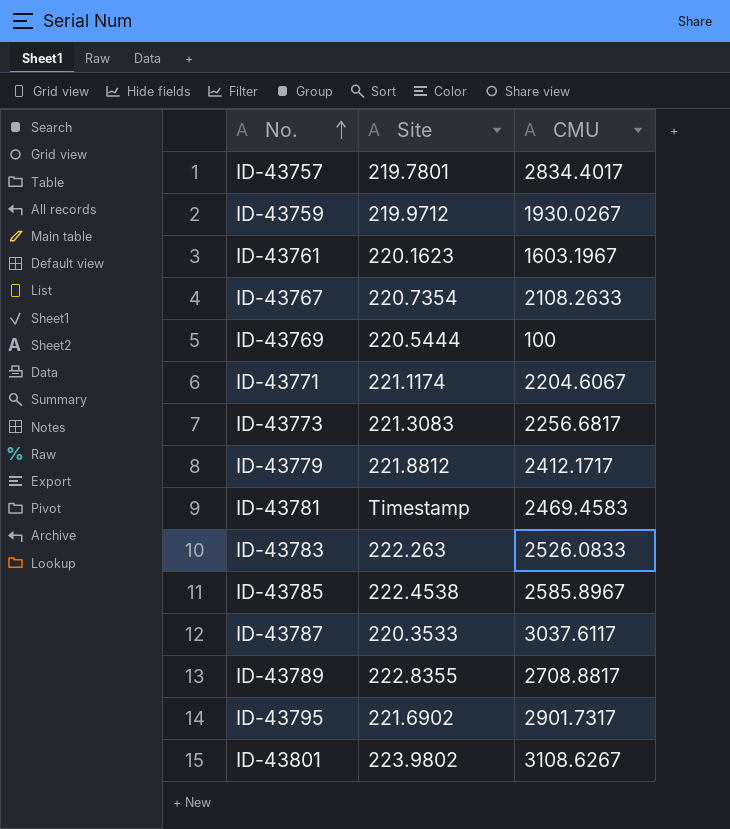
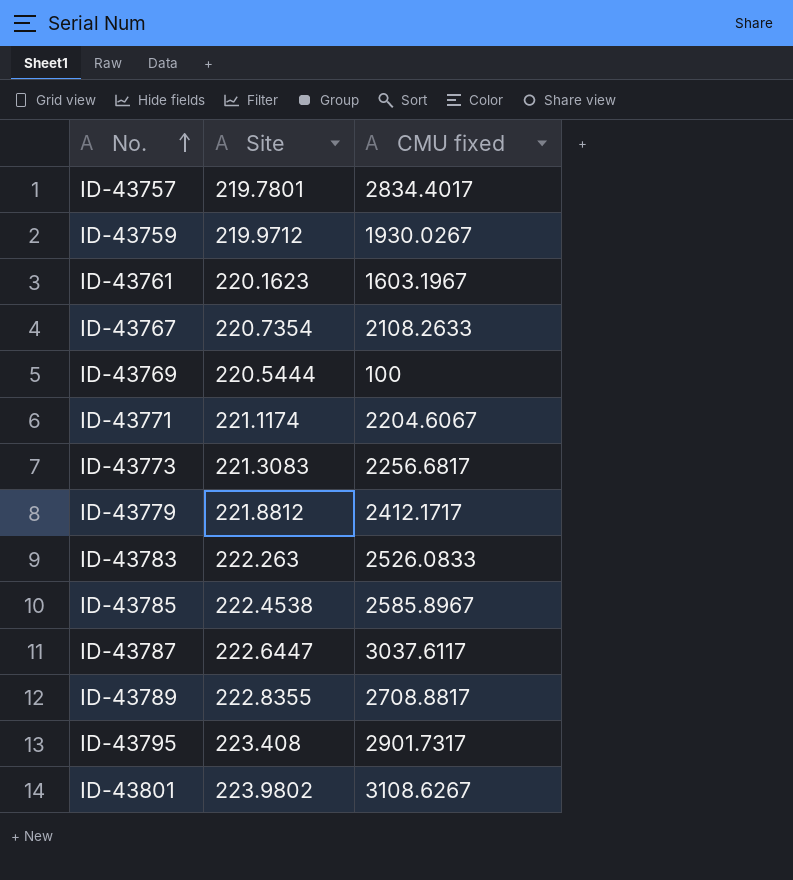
column name: CMU -> CMU fixed
row ID-43781: Timestamp | 2469.4583 -> none
ID-43787 | Site: 220.3533 -> 222.6447
ID-43795 | Site: 221.6902 -> 223.408

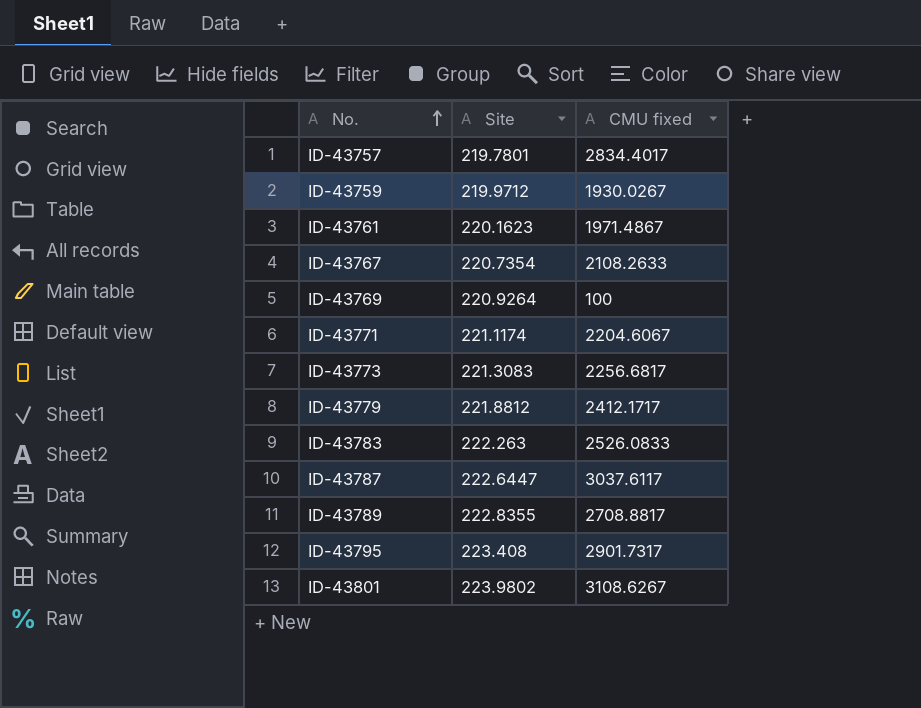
row ID-43785: 222.4538 | 2585.8967 -> none
ID-43761 | CMU fixed: 1603.1967 -> 1971.4867
ID-43769 | Site: 220.5444 -> 220.9264

